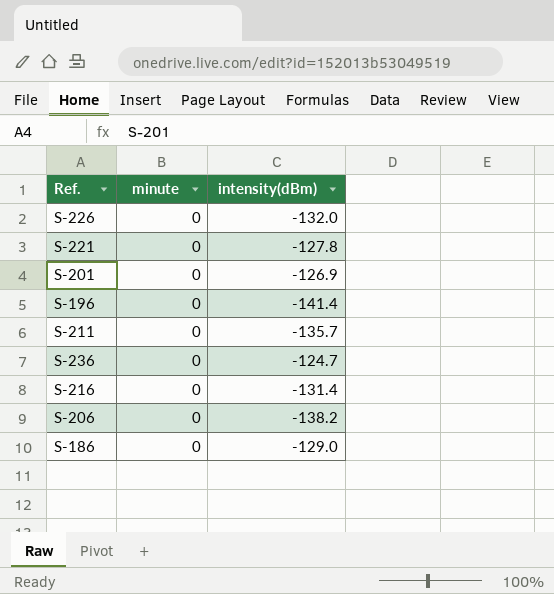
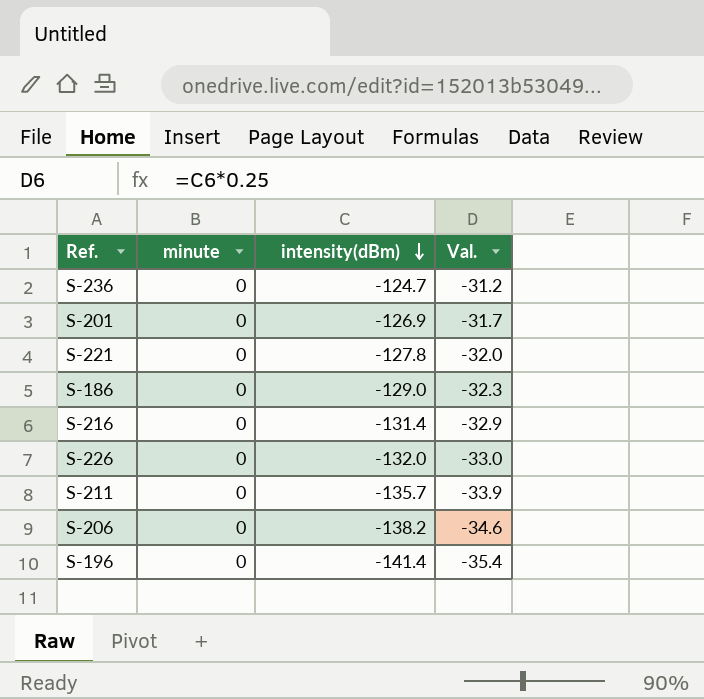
row order: none -> intensity(dBm) descending
column Val. | formula: none -> [intensity(dBm)] * 0.25

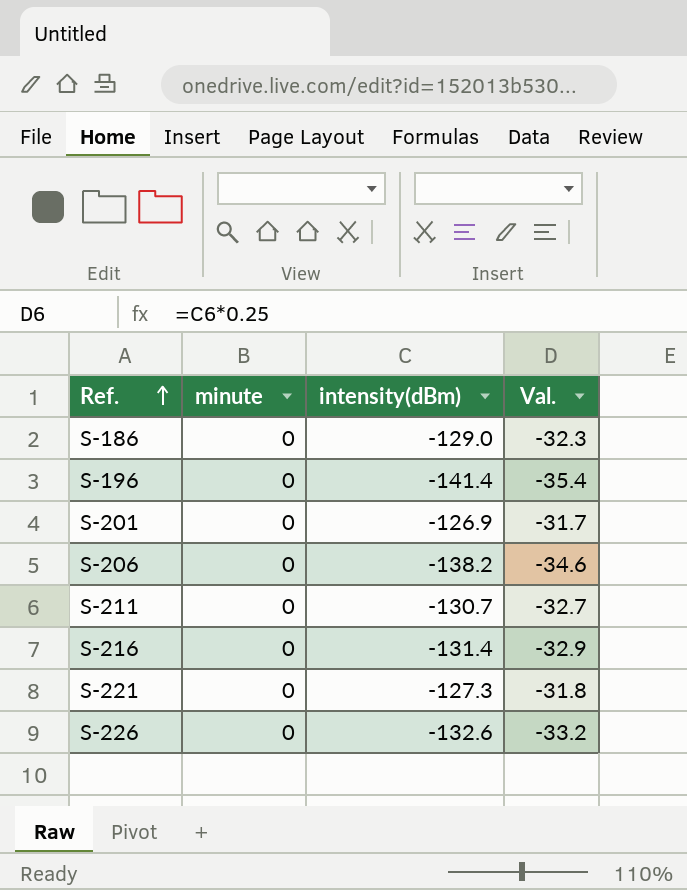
row order: intensity(dBm) descending -> Ref. ascending
row S-236: 0 | -124.7 | -31.2 -> none
S-211 | intensity(dBm): -135.7 -> -130.7
S-211 | Val.: -33.9 -> -32.7
S-221 | intensity(dBm): -127.8 -> -127.3
S-221 | Val.: -32.0 -> -31.8
S-226 | intensity(dBm): -132.0 -> -132.6
S-226 | Val.: -33.0 -> -33.2

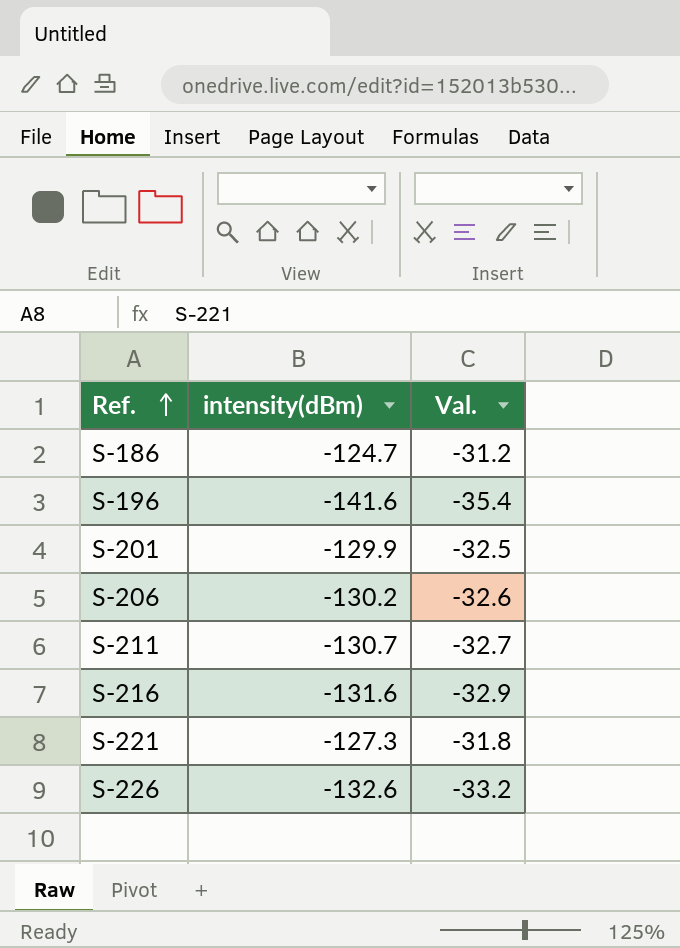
column minute | position: 2 -> none
S-186 | intensity(dBm): -129.0 -> -124.7
S-186 | Val.: -32.3 -> -31.2
S-196 | intensity(dBm): -141.4 -> -141.6
S-201 | intensity(dBm): -126.9 -> -129.9
S-201 | Val.: -31.7 -> -32.5
S-206 | intensity(dBm): -138.2 -> -130.2
S-206 | Val.: -34.6 -> -32.6
S-216 | intensity(dBm): -131.4 -> -131.6

